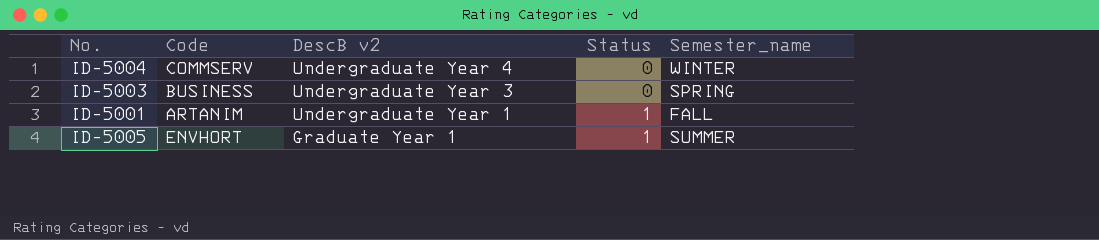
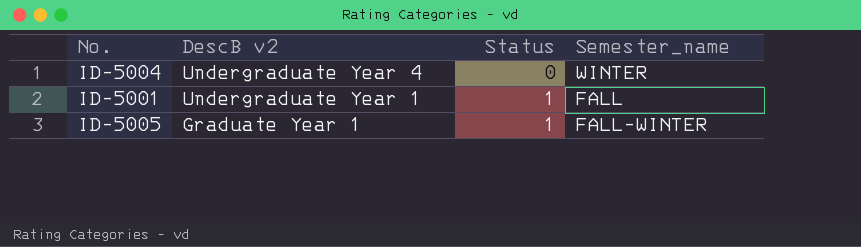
column Code | position: 2 -> none
row ID-5003: BUSINESS | Undergraduate Year 3 | 0 | SPRING -> none
ID-5005 | Semester_name: SUMMER -> FALL-WINTER

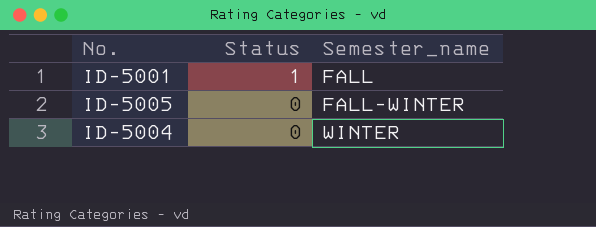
row order: DescB v2 descending -> Status descending
column DescB v2 | position: 2 -> none
ID-5005 | Status: 1 -> 0

